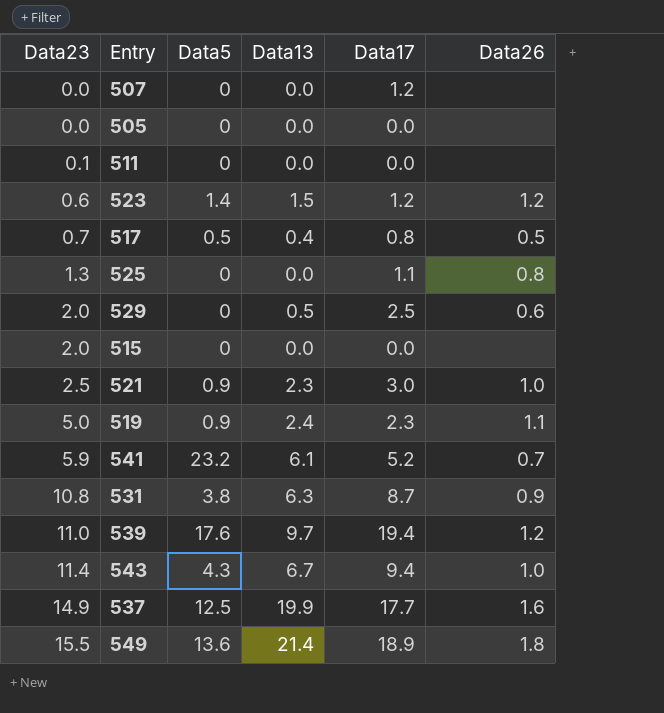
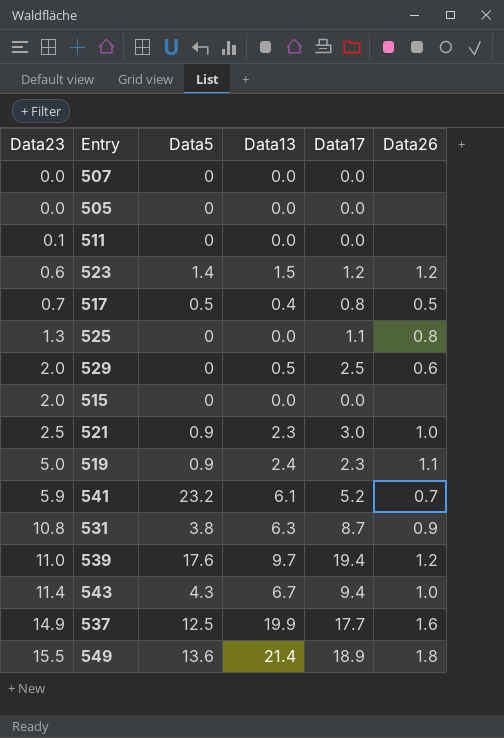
507 | Data17: 1.2 -> 0.0

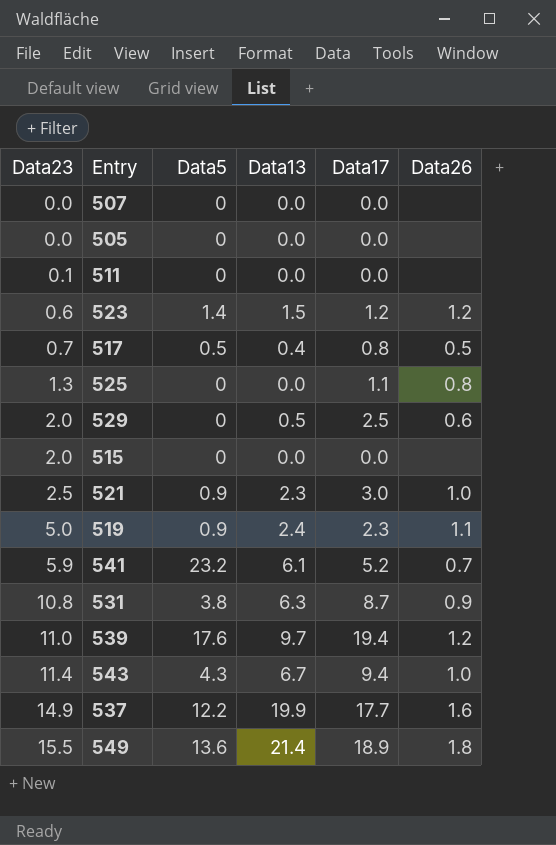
537 | Data5: 12.5 -> 12.2

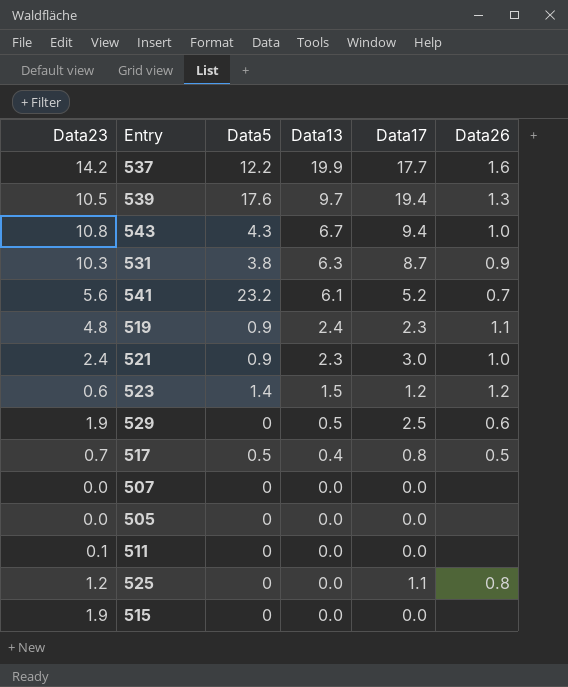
row order: Data23 ascending -> Data13 descending
row 549: 15.5 | 13.6 | 21.4 | 18.9 | 1.8 -> none
537 | Data23: 14.9 -> 14.2
539 | Data23: 11.0 -> 10.5
539 | Data26: 1.2 -> 1.3
543 | Data23: 11.4 -> 10.8
531 | Data23: 10.8 -> 10.3
541 | Data23: 5.9 -> 5.6
519 | Data23: 5.0 -> 4.8
521 | Data23: 2.5 -> 2.4
529 | Data23: 2.0 -> 1.9
525 | Data23: 1.3 -> 1.2
515 | Data23: 2.0 -> 1.9

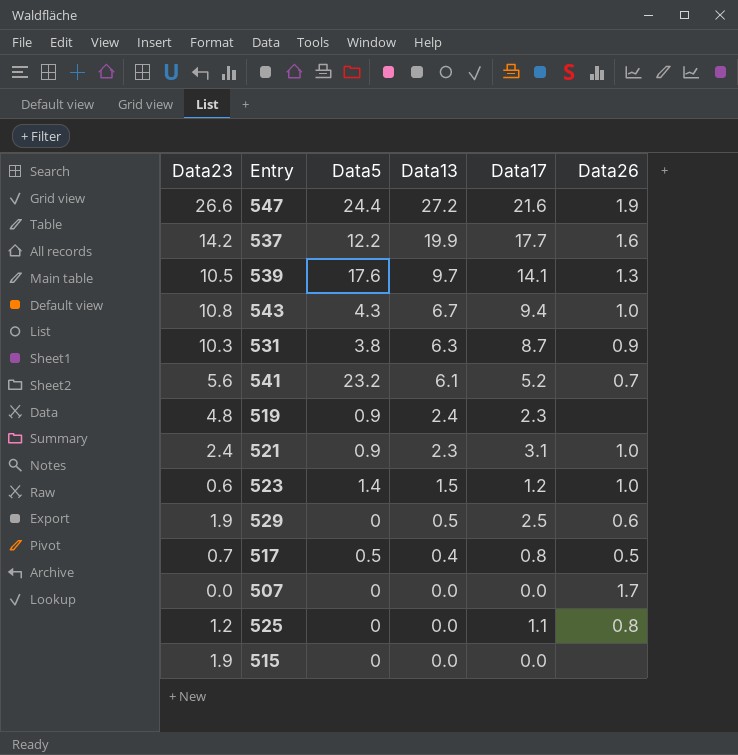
row 505: 0.0 | 0 | 0.0 | 0.0 | none -> none
row 511: 0.1 | 0 | 0.0 | 0.0 | none -> none
row 547: none -> 26.6 | 24.4 | 27.2 | 21.6 | 1.9
539 | Data17: 19.4 -> 14.1
519 | Data26: 1.1 -> none
521 | Data17: 3.0 -> 3.1
523 | Data26: 1.2 -> 1.0
507 | Data26: none -> 1.7

